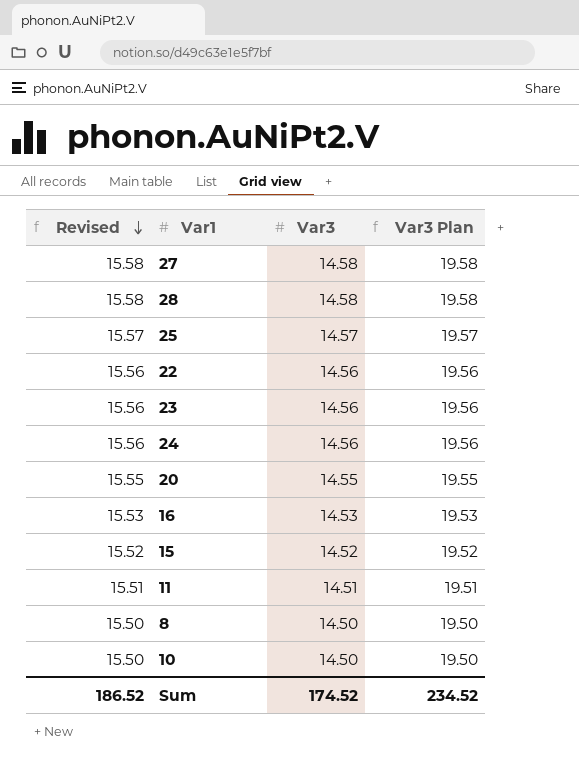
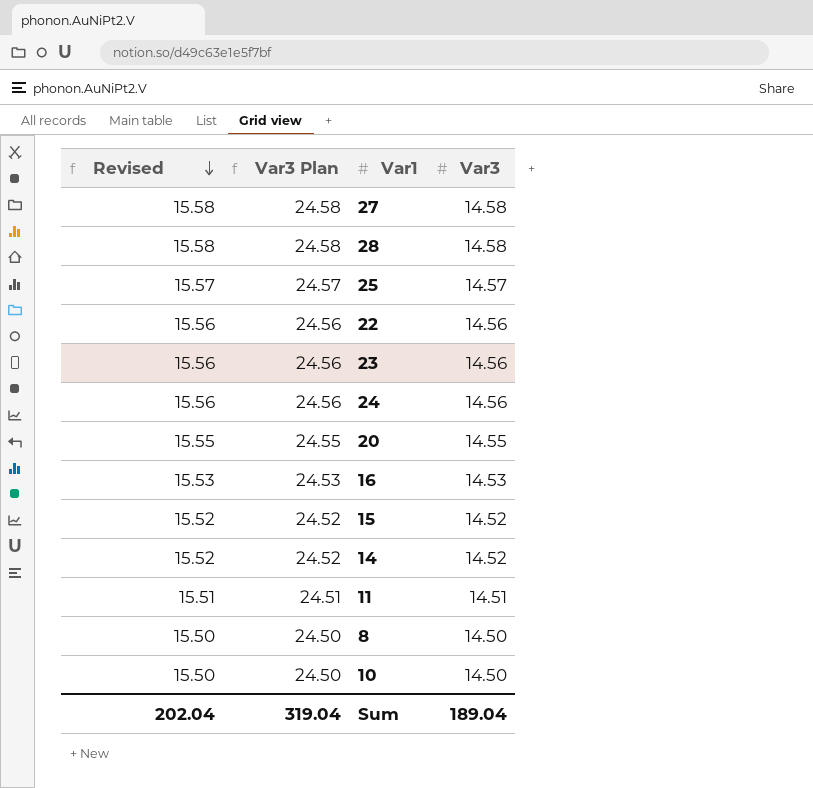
column Var3 Plan | formula: [Var3] + 5 -> [Var3] + 10
column Var3 Plan | position: 4 -> 2
row 14: none -> 15.52 | 24.52 | 14.52
Sum | Revised: 186.52 -> 202.04
Sum | Var3 Plan: 234.52 -> 319.04
Sum | Var3: 174.52 -> 189.04

